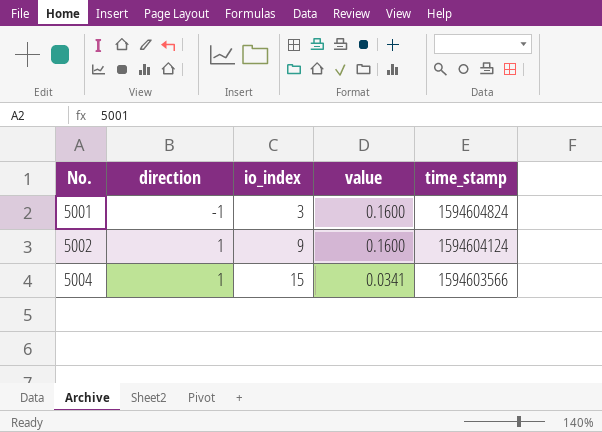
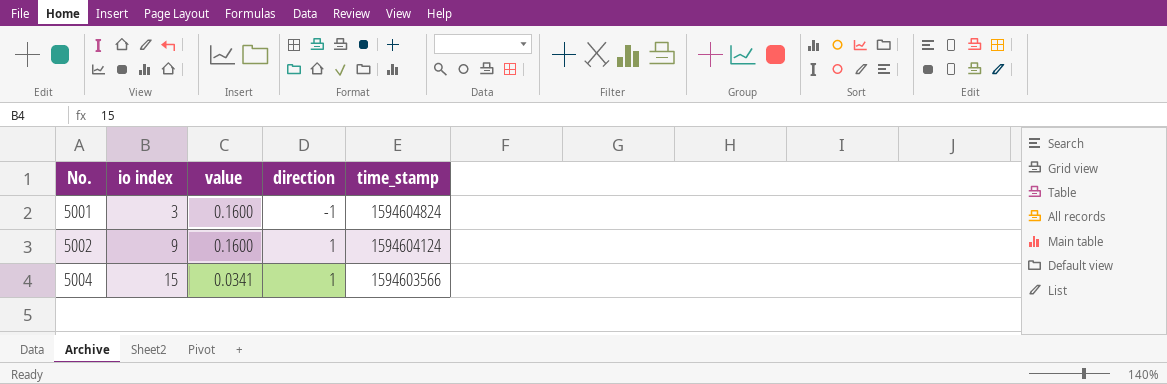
column name: io_index -> io index
column direction | position: 2 -> 4

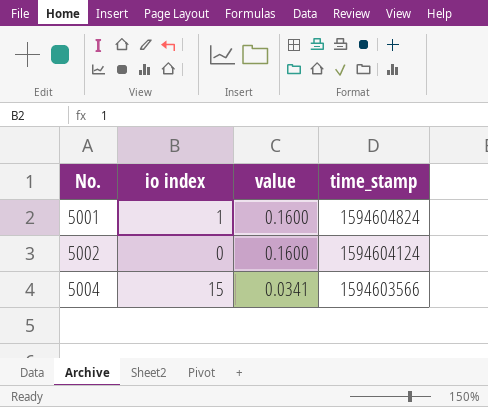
column direction | position: 4 -> none
5001 | io index: 3 -> 1
5002 | io index: 9 -> 0

